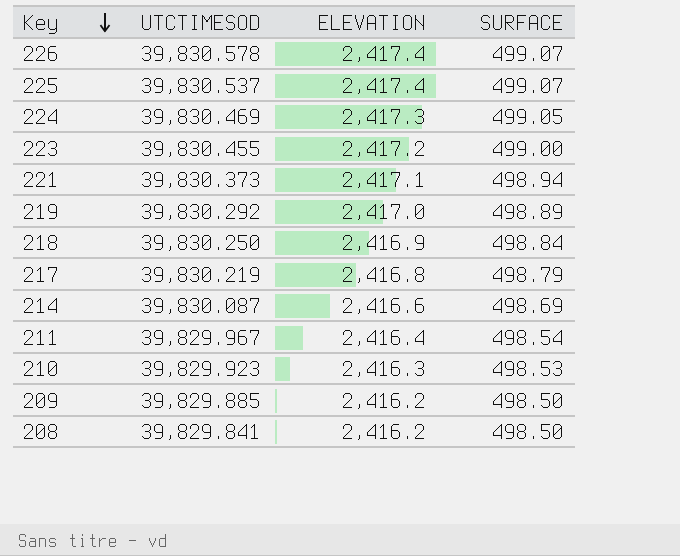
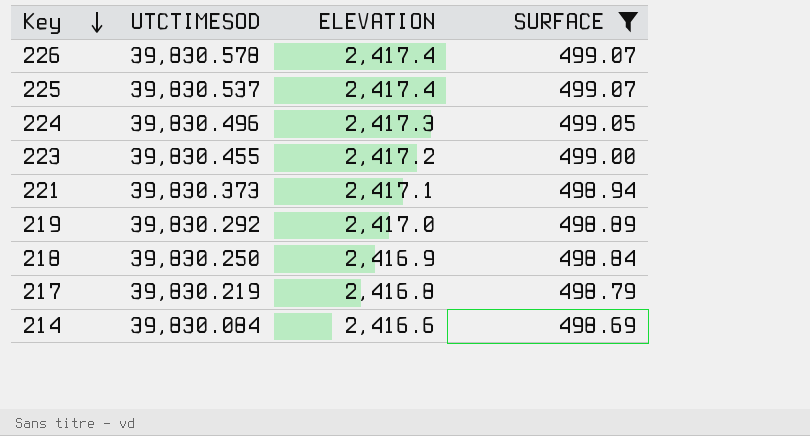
filter: none -> SURFACE >= 498.69
224 | UTCTIMESOD: 39,830.469 -> 39,830.496
214 | UTCTIMESOD: 39,830.087 -> 39,830.084

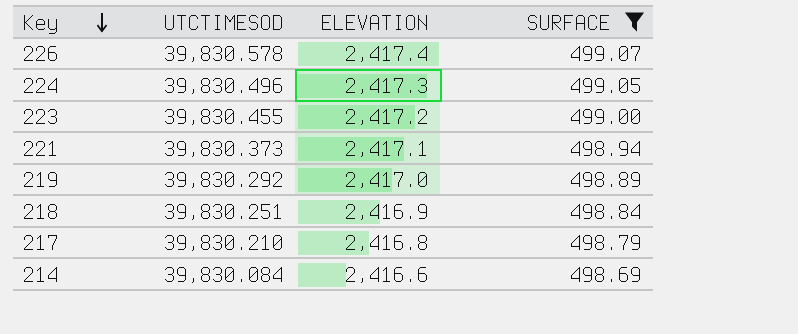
row 225: 39,830.537 | 2,417.4 | 499.07 -> none
218 | UTCTIMESOD: 39,830.250 -> 39,830.251
217 | UTCTIMESOD: 39,830.219 -> 39,830.210

